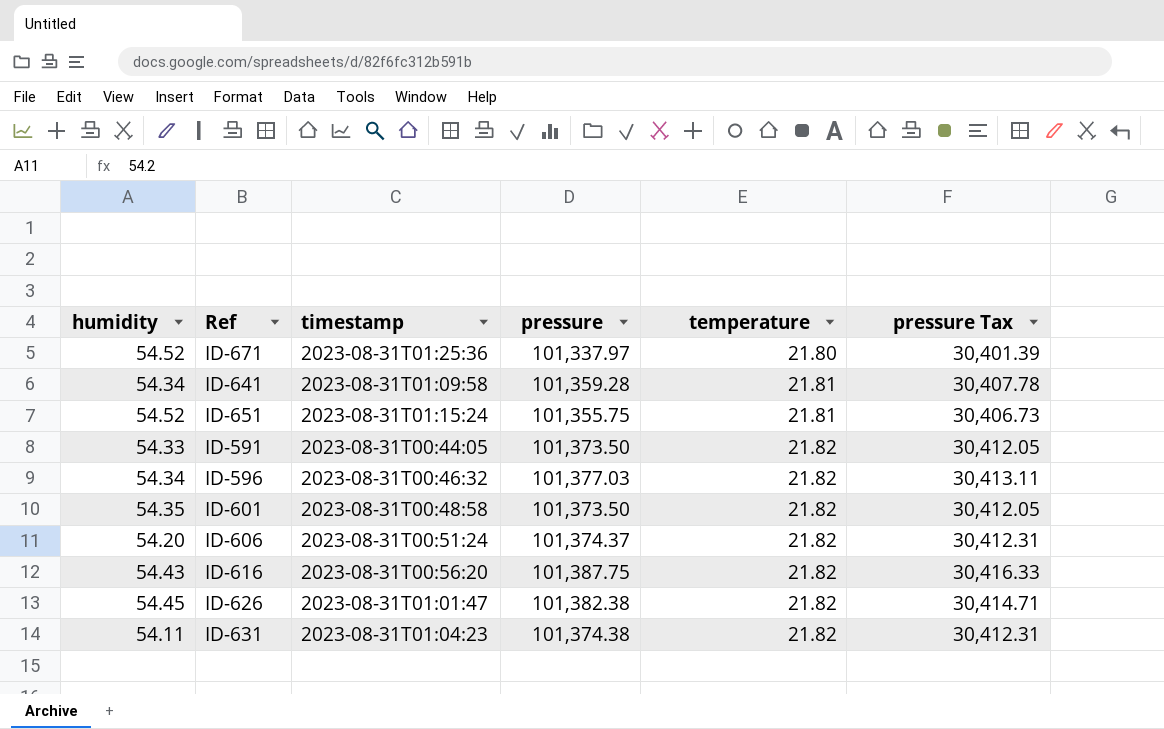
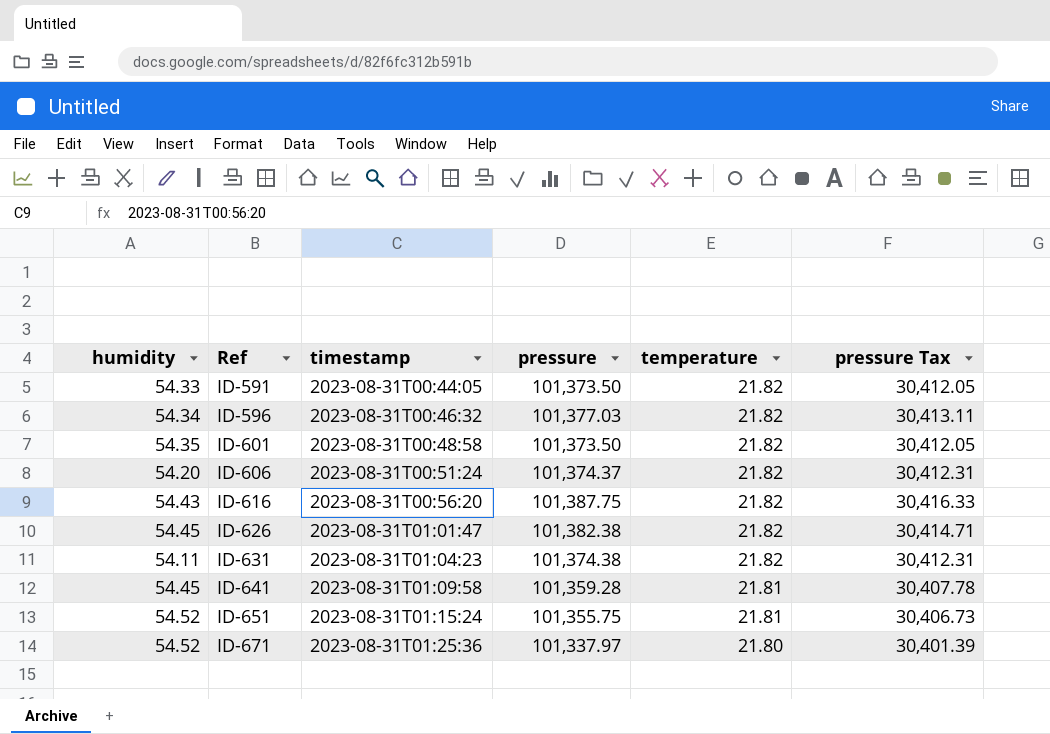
row order: temperature ascending -> Ref ascending
ID-641 | humidity: 54.34 -> 54.45

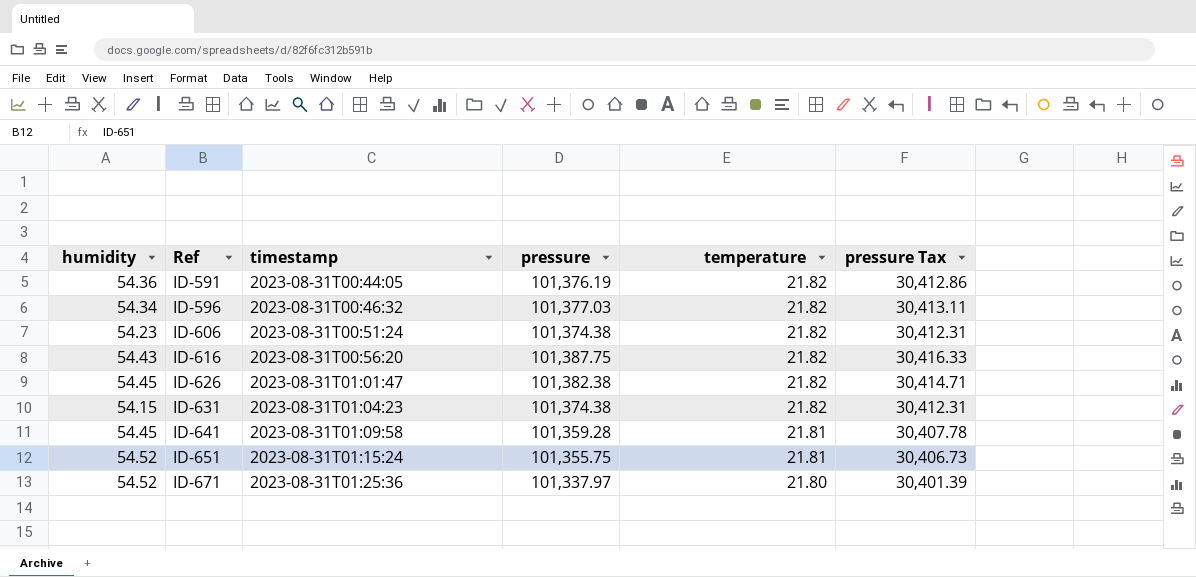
row ID-601: 54.35 | 2023-08-31T00:48:58 | 101,373.50 | 21.82 | 30,412.05 -> none
ID-591 | humidity: 54.33 -> 54.36
ID-591 | pressure: 101,373.50 -> 101,376.19
ID-591 | pressure Tax: 30,412.05 -> 30,412.86
ID-606 | humidity: 54.20 -> 54.23
ID-606 | pressure: 101,374.37 -> 101,374.38
ID-631 | humidity: 54.11 -> 54.15

